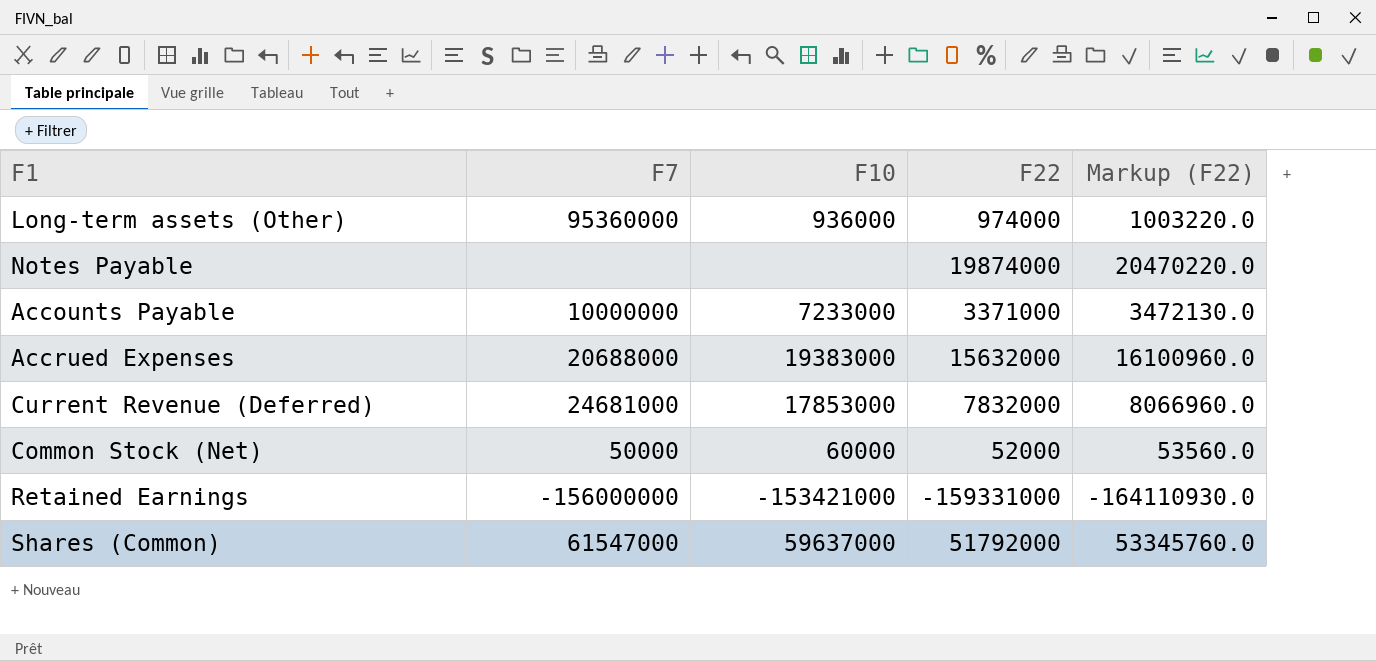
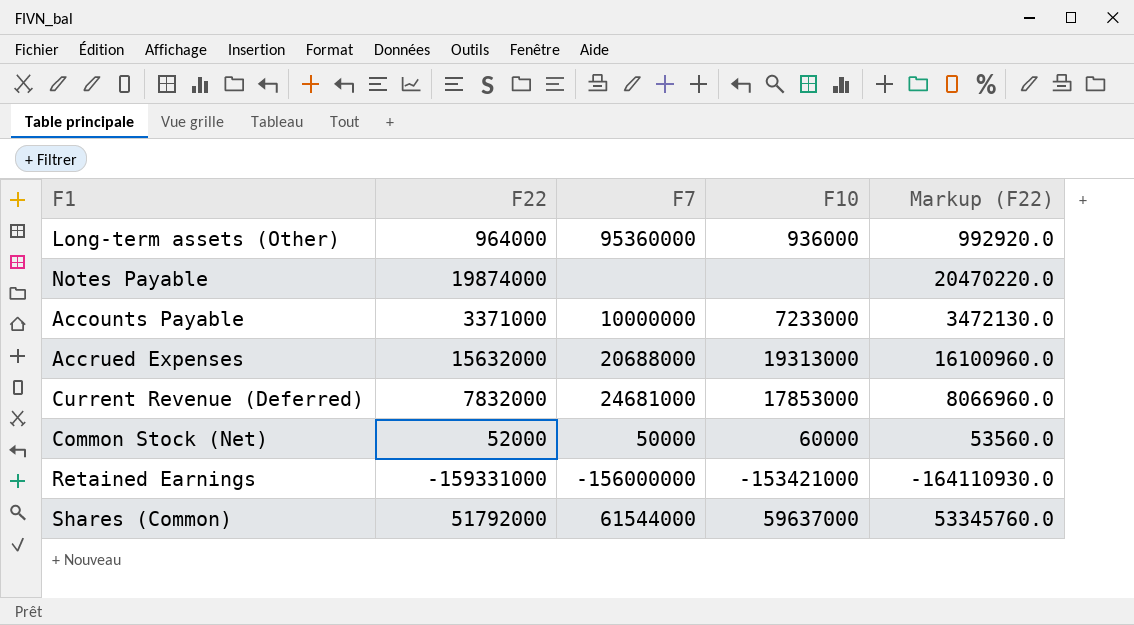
column F22 | position: 4 -> 2
Long-term assets (Other) | F22: 974000 -> 964000
Long-term assets (Other) | Markup (F22): 1003220.0 -> 992920.0
Accrued Expenses | F10: 19383000 -> 19313000
Shares (Common) | F7: 61547000 -> 61544000

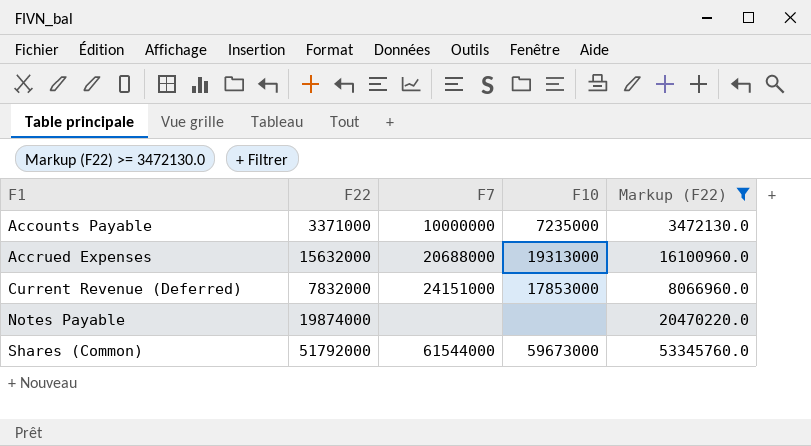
filter: none -> Markup (F22) >= 3472130.0
row order: none -> F1 ascending
Accounts Payable | F10: 7233000 -> 7235000
Current Revenue (Deferred) | F7: 24681000 -> 24151000
Shares (Common) | F10: 59637000 -> 59673000

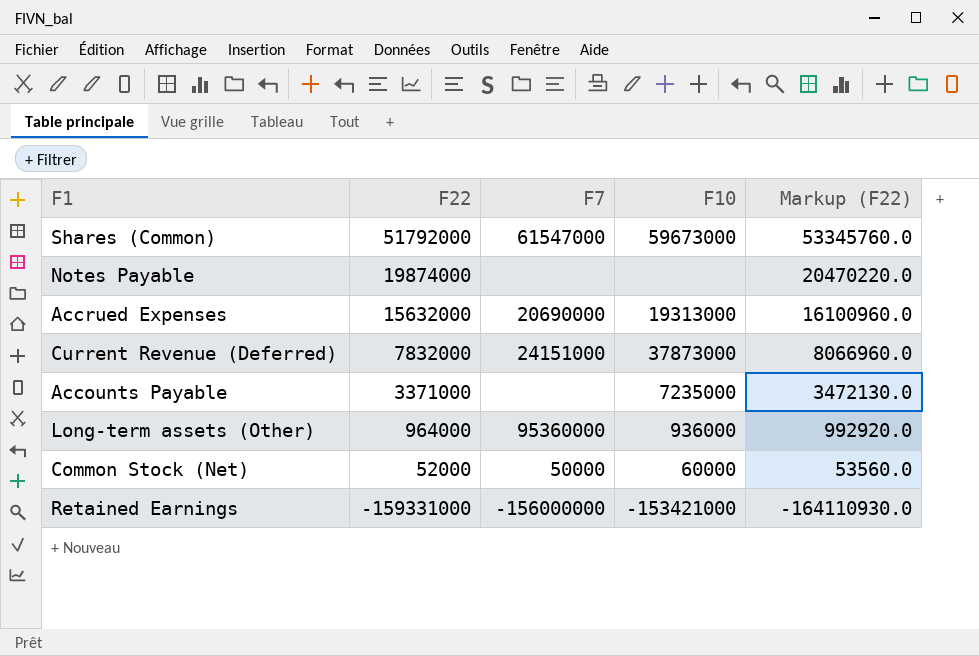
filter: Markup (F22) >= 3472130.0 -> none
row order: F1 ascending -> F22 descending
Shares (Common) | F7: 61544000 -> 61547000
Accrued Expenses | F7: 20688000 -> 20690000
Current Revenue (Deferred) | F10: 17853000 -> 37873000
Accounts Payable | F7: 10000000 -> none

